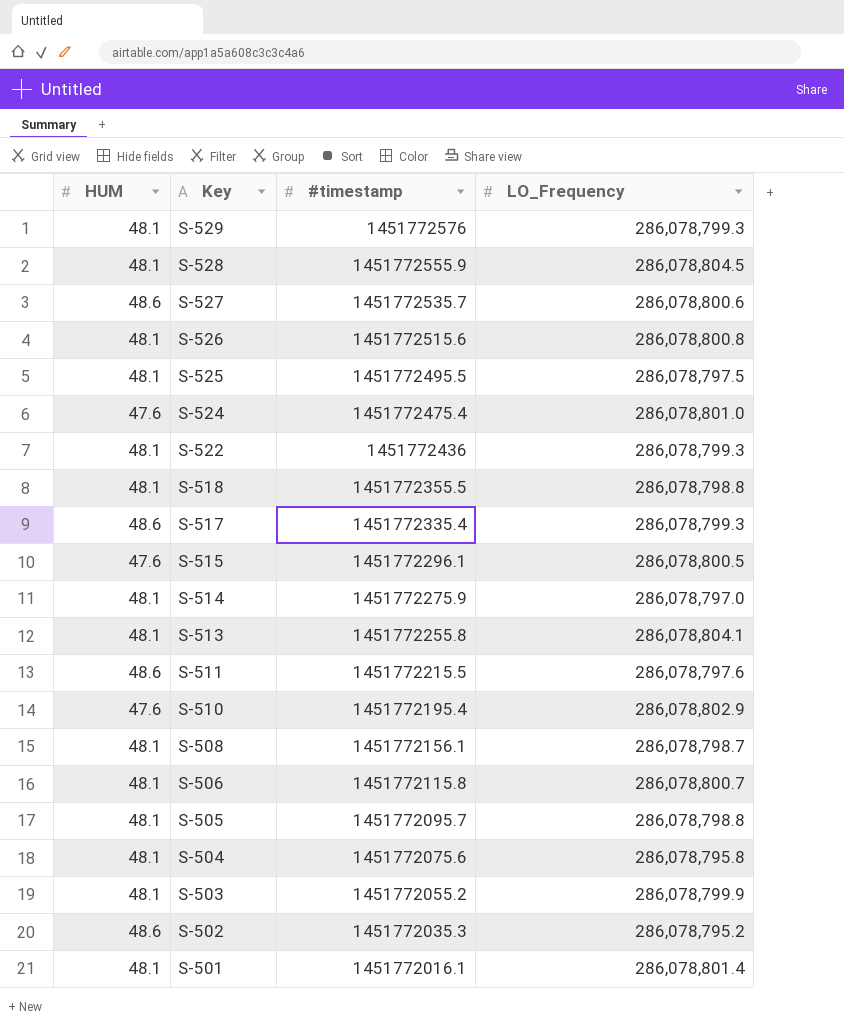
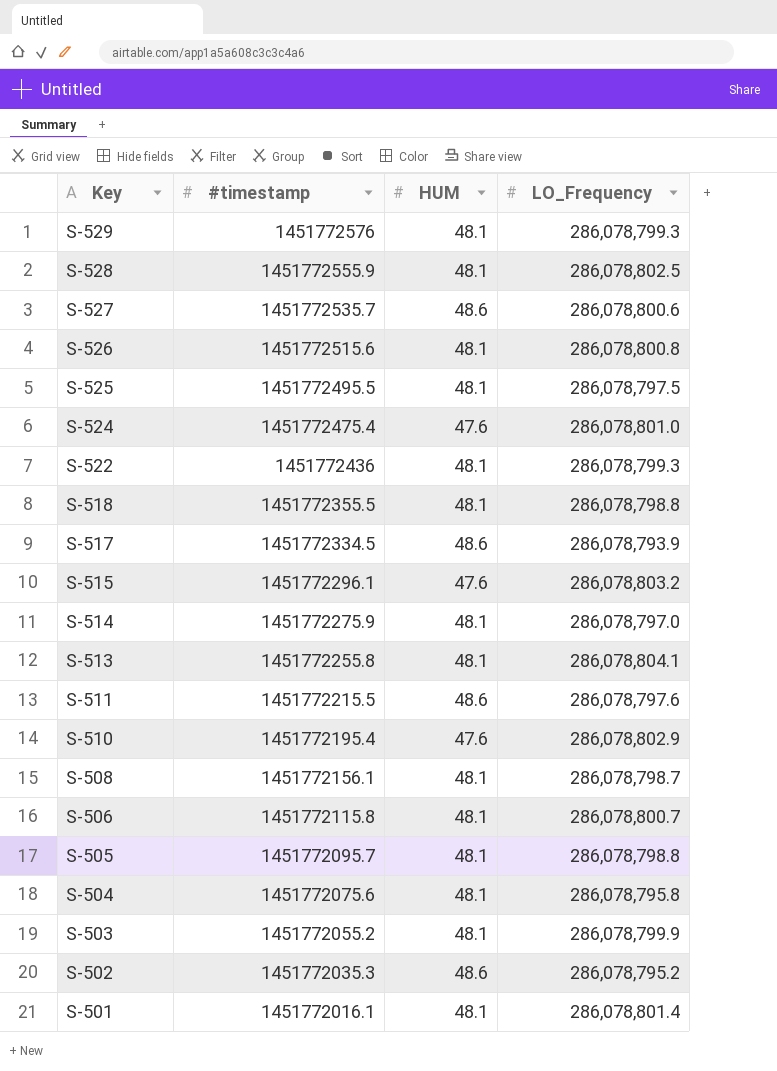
column HUM | position: 1 -> 3
S-528 | LO_Frequency: 286,078,804.5 -> 286,078,802.5
S-517 | #timestamp: 1451772335.4 -> 1451772334.5
S-517 | LO_Frequency: 286,078,799.3 -> 286,078,793.9
S-515 | LO_Frequency: 286,078,800.5 -> 286,078,803.2

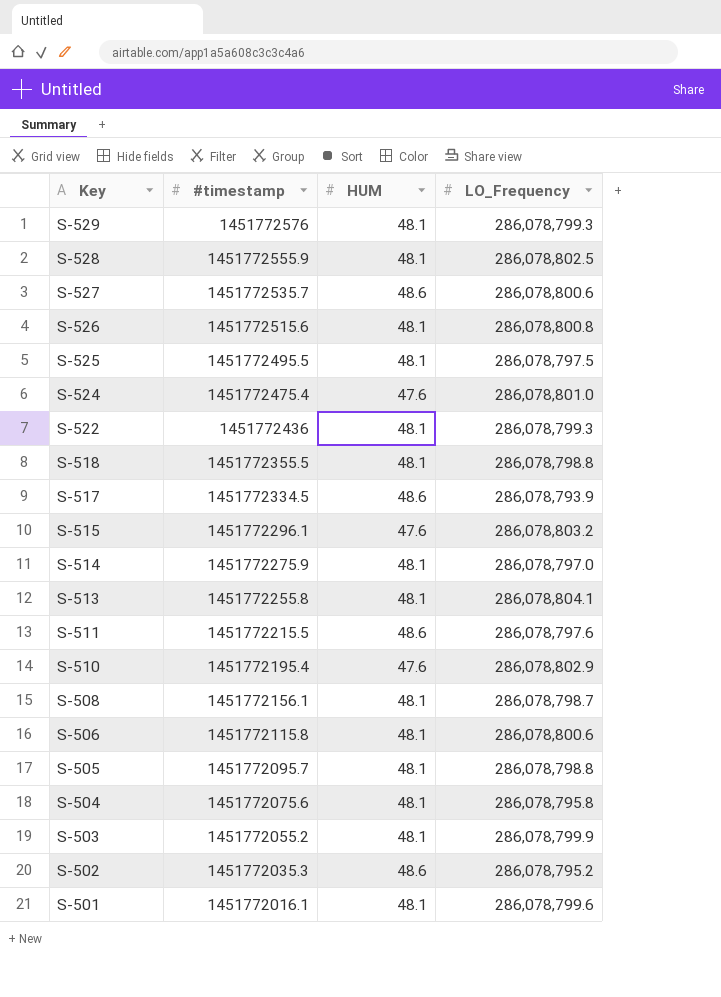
S-506 | LO_Frequency: 286,078,800.7 -> 286,078,800.6
S-501 | LO_Frequency: 286,078,801.4 -> 286,078,799.6

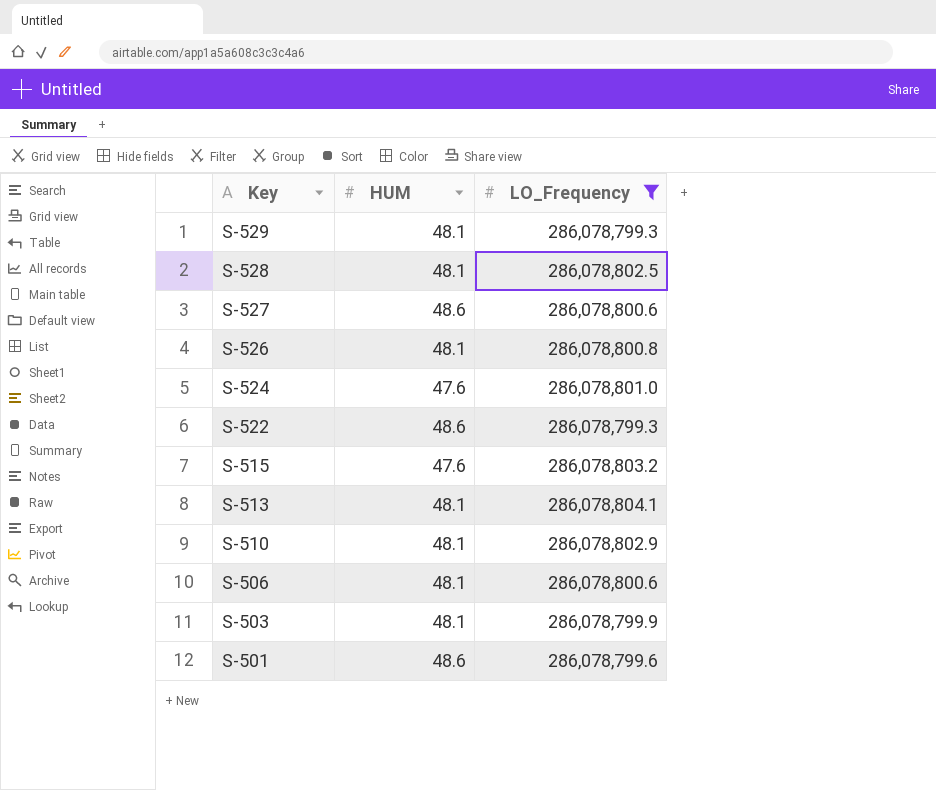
filter: none -> LO_Frequency >= 286,078,799.3
column #timestamp | position: 2 -> none
S-522 | HUM: 48.1 -> 48.6
S-510 | HUM: 47.6 -> 48.1
S-501 | HUM: 48.1 -> 48.6

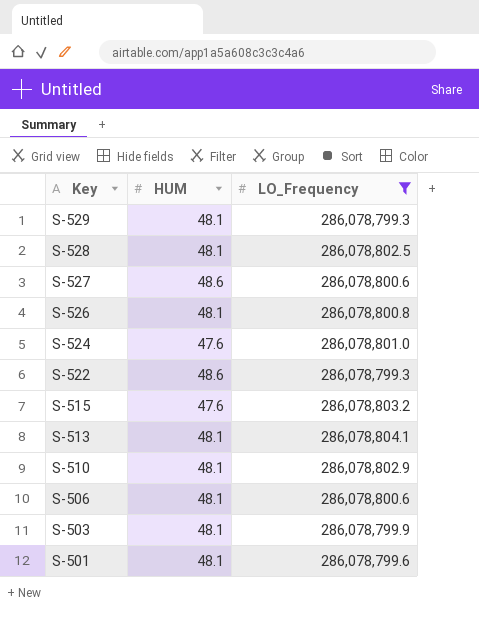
S-501 | HUM: 48.6 -> 48.1

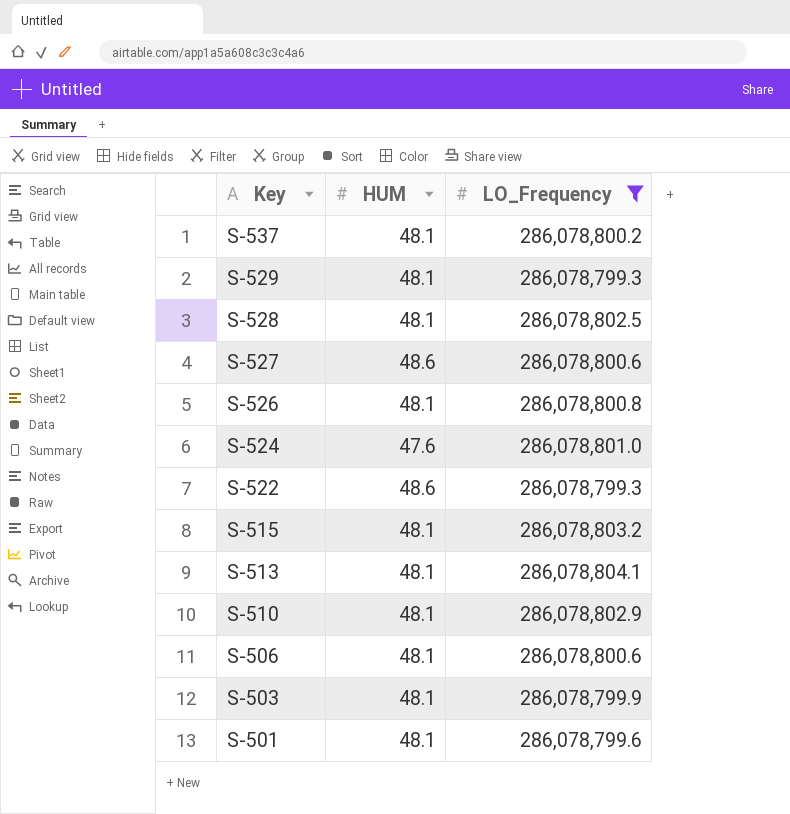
row S-537: none -> 48.1 | 286,078,800.2
S-515 | HUM: 47.6 -> 48.1

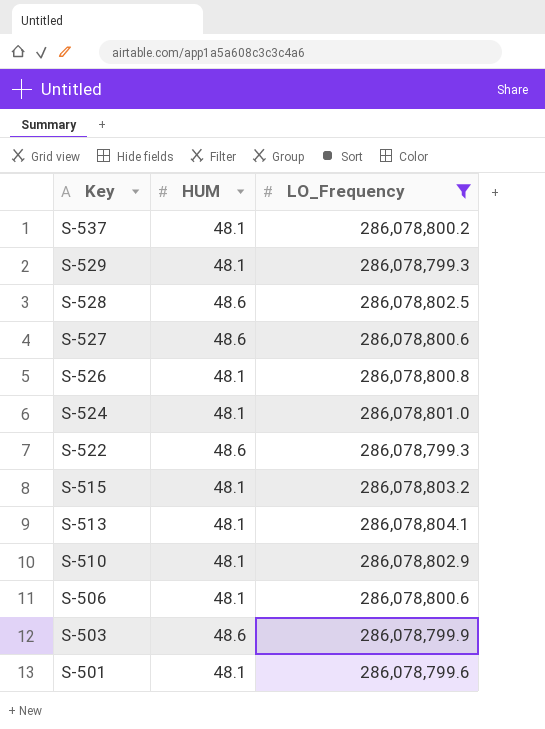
S-528 | HUM: 48.1 -> 48.6
S-524 | HUM: 47.6 -> 48.1
S-503 | HUM: 48.1 -> 48.6

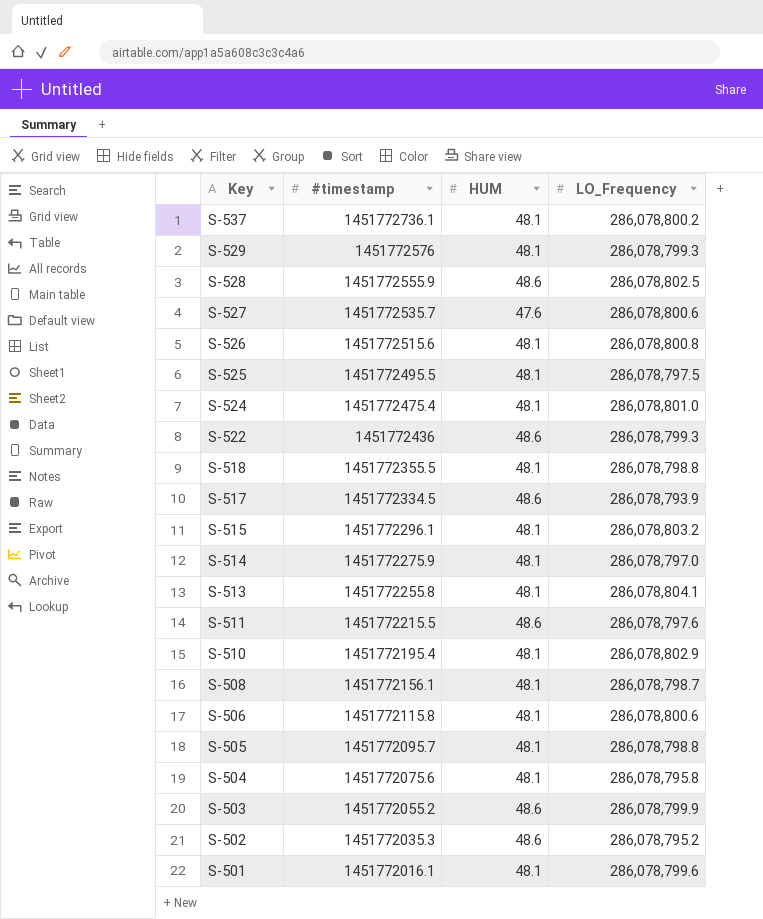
filter: LO_Frequency >= 286,078,799.3 -> none
column #timestamp | position: none -> 2
S-527 | HUM: 48.6 -> 47.6

